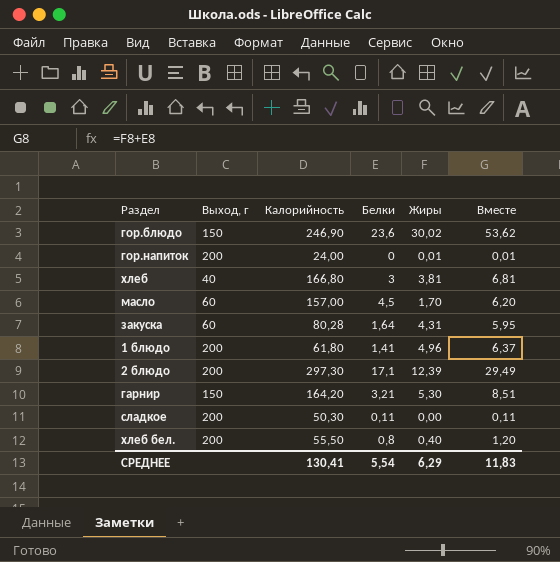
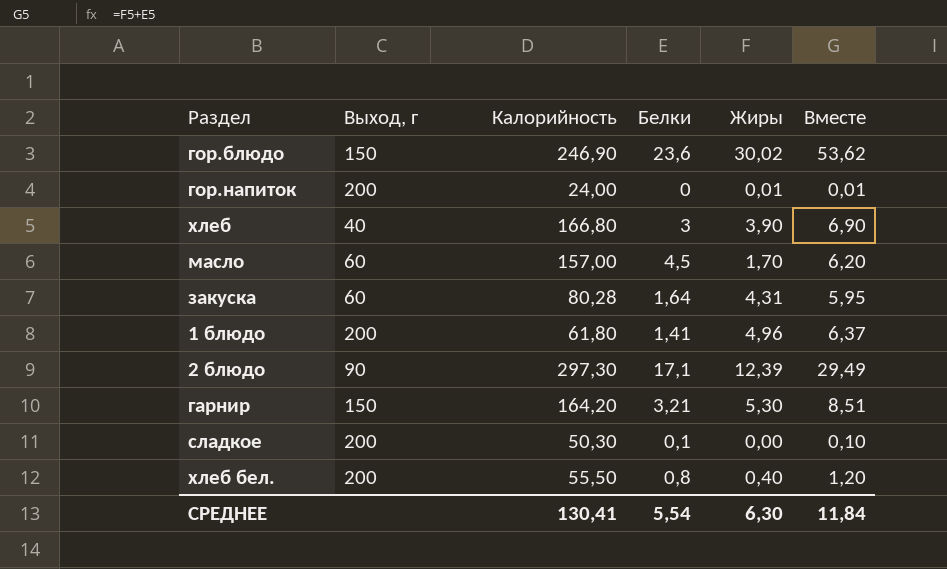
хлеб | Жиры: 3,81 -> 3,90
хлеб | Вместе: 6,81 -> 6,90
2 блюдо | Выход, г: 200 -> 90
сладкое | Белки: 0,11 -> 0,1
сладкое | Вместе: 0,11 -> 0,10
СРЕДНЕЕ | Жиры: 6,29 -> 6,30
СРЕДНЕЕ | Вместе: 11,83 -> 11,84

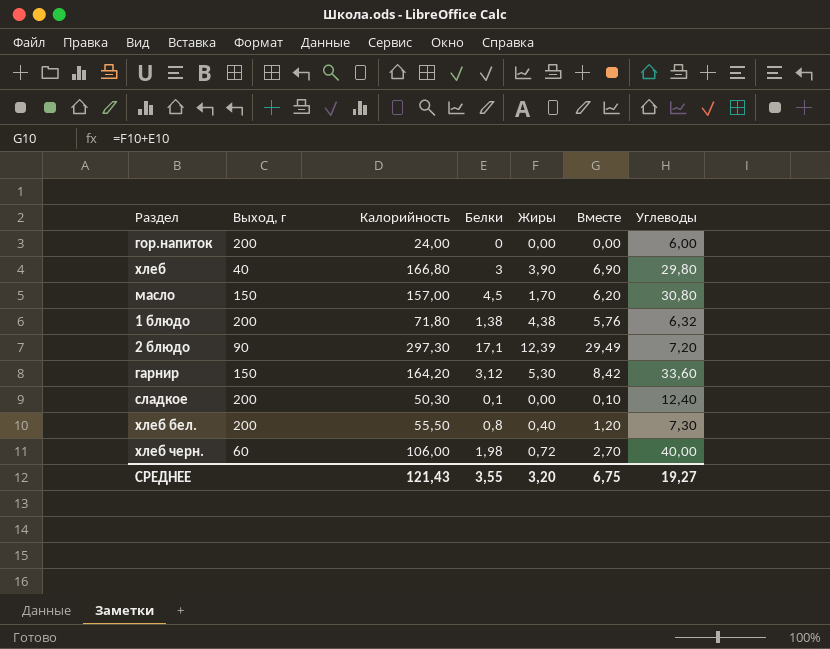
column Углеводы | position: none -> 7
row гор.блюдо: 150 | 246,90 | 23,6 | 30,02 | 53,62 -> none
row закуска: 60 | 80,28 | 1,64 | 4,31 | 5,95 -> none
гор.напиток | Жиры: 0,01 -> 0,00
гор.напиток | Вместе: 0,01 -> 0,00
масло | Выход, г: 60 -> 150
1 блюдо | Калорийность: 61,80 -> 71,80
1 блюдо | Белки: 1,41 -> 1,38
1 блюдо | Жиры: 4,96 -> 4,38
1 блюдо | Вместе: 6,37 -> 5,76
гарнир | Белки: 3,21 -> 3,12
гарнир | Вместе: 8,51 -> 8,42
row хлеб черн.: none -> 60 | 106,00 | 1,98 | 0,72 | 2,70 | 40,00
СРЕДНЕЕ | Калорийность: 130,41 -> 121,43
СРЕДНЕЕ | Белки: 5,54 -> 3,55
СРЕДНЕЕ | Жиры: 6,30 -> 3,20
СРЕДНЕЕ | Вместе: 11,84 -> 6,75

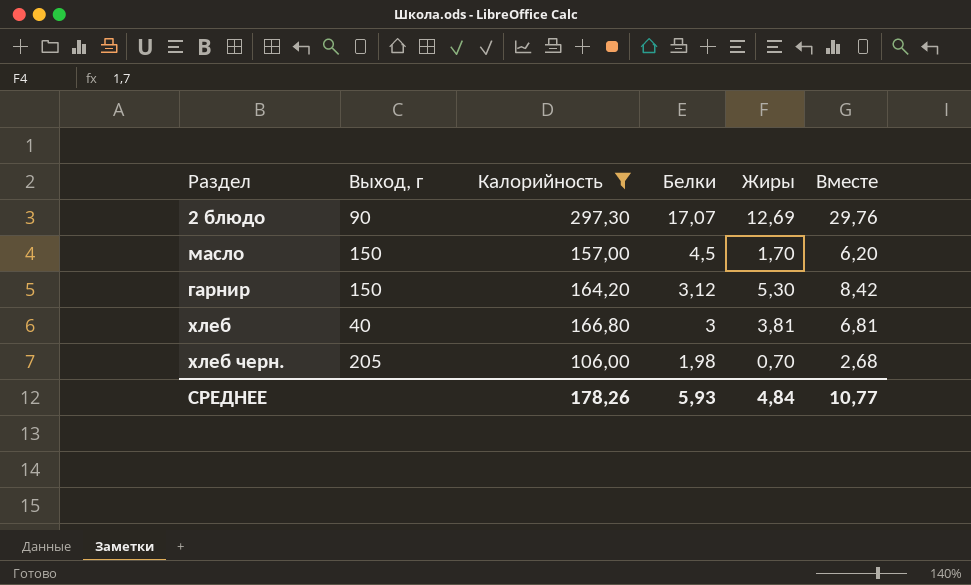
filter: none -> Калорийность >= 106,00
row order: none -> Белки descending
column Углеводы | position: 7 -> none
2 блюдо | Белки: 17,1 -> 17,07
2 блюдо | Жиры: 12,39 -> 12,69
2 блюдо | Вместе: 29,49 -> 29,76
хлеб | Жиры: 3,90 -> 3,81
хлеб | Вместе: 6,90 -> 6,81
хлеб черн. | Выход, г: 60 -> 205
хлеб черн. | Жиры: 0,72 -> 0,70
хлеб черн. | Вместе: 2,70 -> 2,68
СРЕДНЕЕ | Калорийность: 121,43 -> 178,26
СРЕДНЕЕ | Белки: 3,55 -> 5,93
СРЕДНЕЕ | Жиры: 3,20 -> 4,84
СРЕДНЕЕ | Вместе: 6,75 -> 10,77

